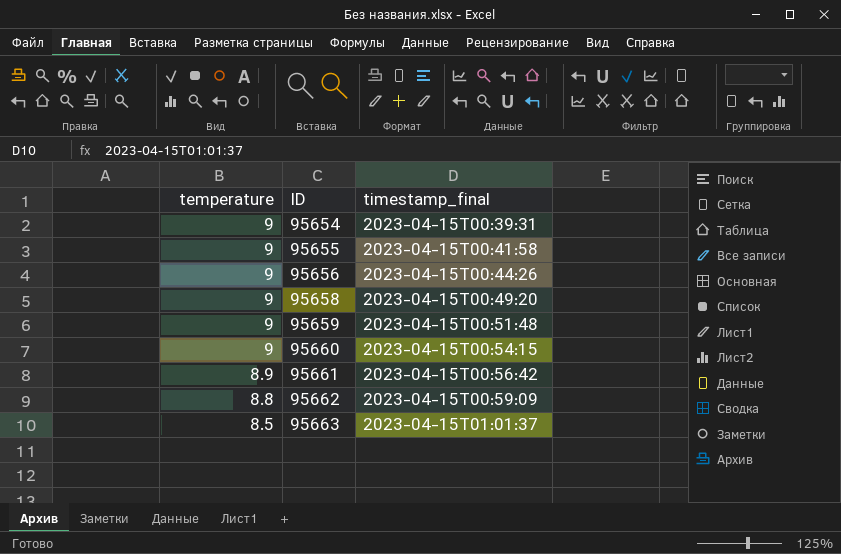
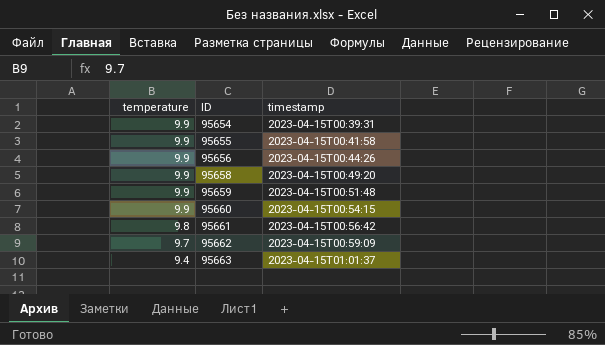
column name: timestamp_final -> timestamp
95654 | temperature: 9 -> 9.9
95655 | temperature: 9 -> 9.9
95656 | temperature: 9 -> 9.9
95658 | temperature: 9 -> 9.9
95659 | temperature: 9 -> 9.9
95660 | temperature: 9 -> 9.9
95661 | temperature: 8.9 -> 9.8
95662 | temperature: 8.8 -> 9.7
95663 | temperature: 8.5 -> 9.4

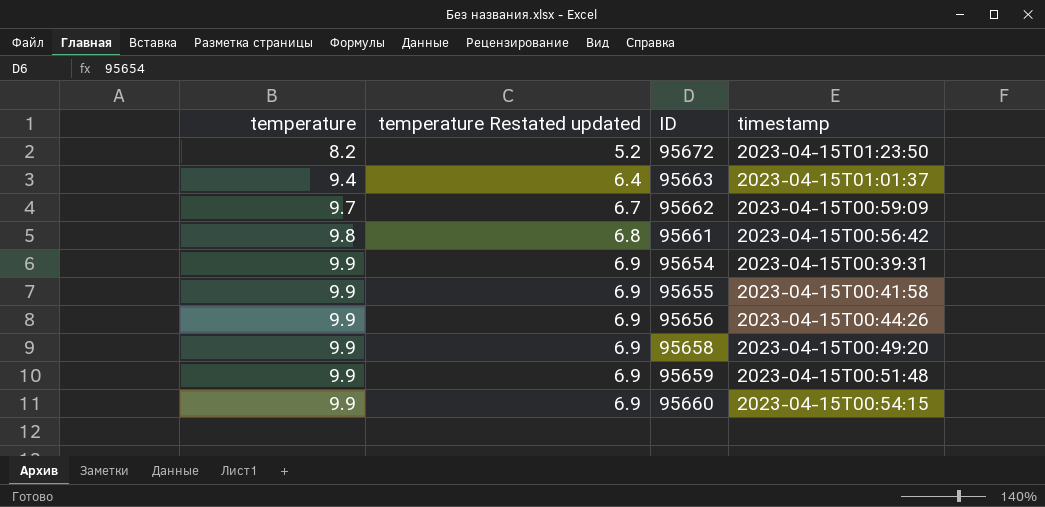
row order: temperature descending -> temperature ascending
column temperature Restated updated | formula: none -> [temperature] - 3
row 95672: none -> 8.2 | 5.2 | 2023-04-15T01:23:50

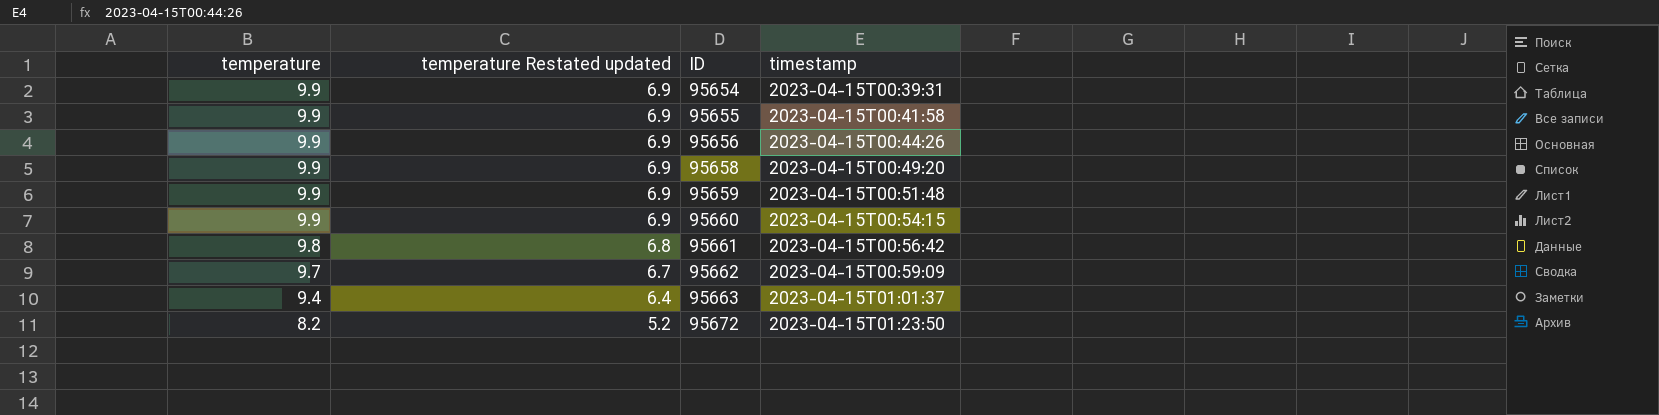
row order: temperature ascending -> temperature descending

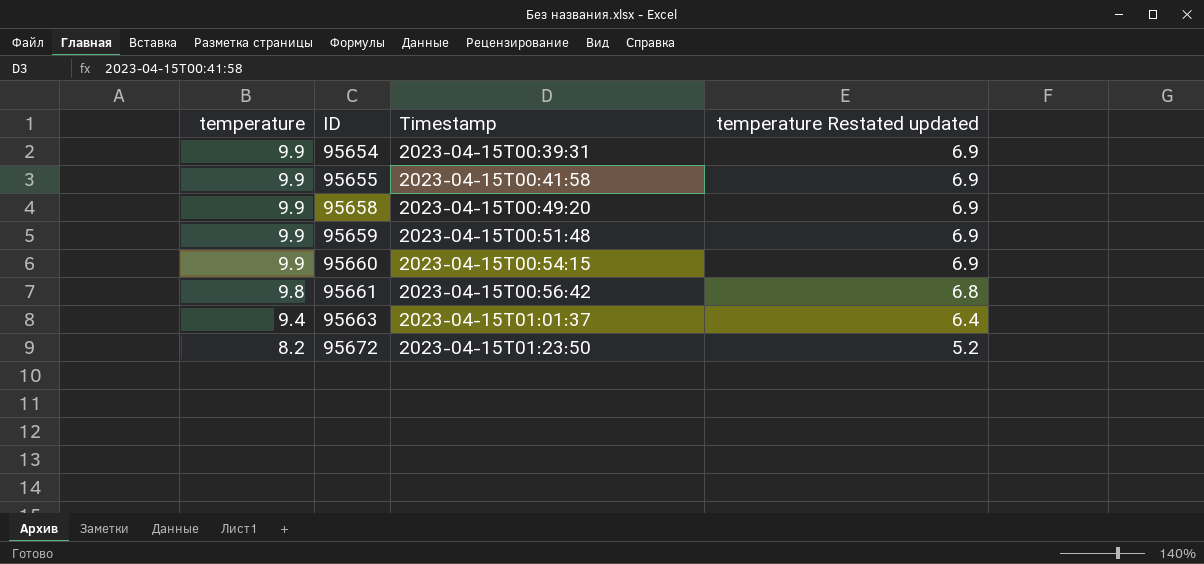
column name: timestamp -> Timestamp
column temperature Restated updated | position: 2 -> 4
row 95656: 9.9 | 6.9 | 2023-04-15T00:44:26 -> none
row 95662: 9.7 | 6.7 | 2023-04-15T00:59:09 -> none

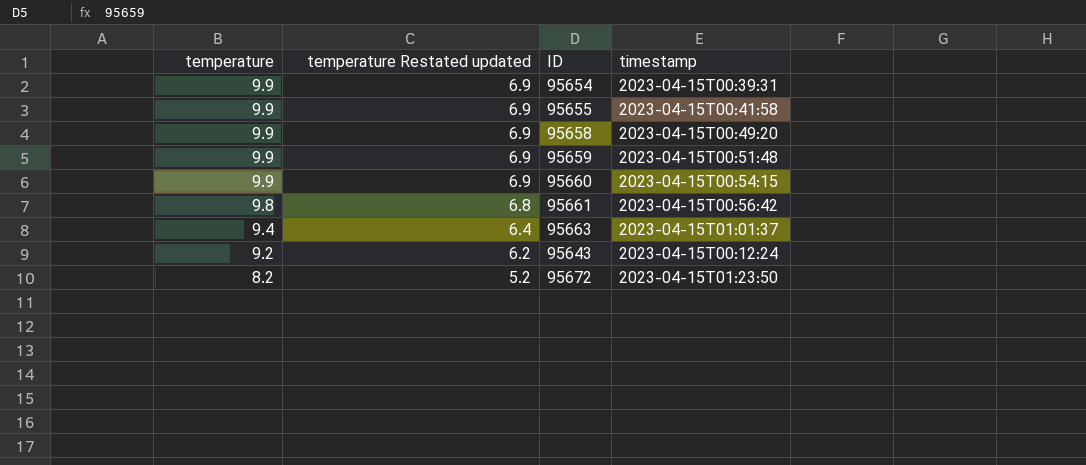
column temperature Restated updated | position: 4 -> 2
column name: Timestamp -> timestamp
row 95643: none -> 9.2 | 6.2 | 2023-04-15T00:12:24

